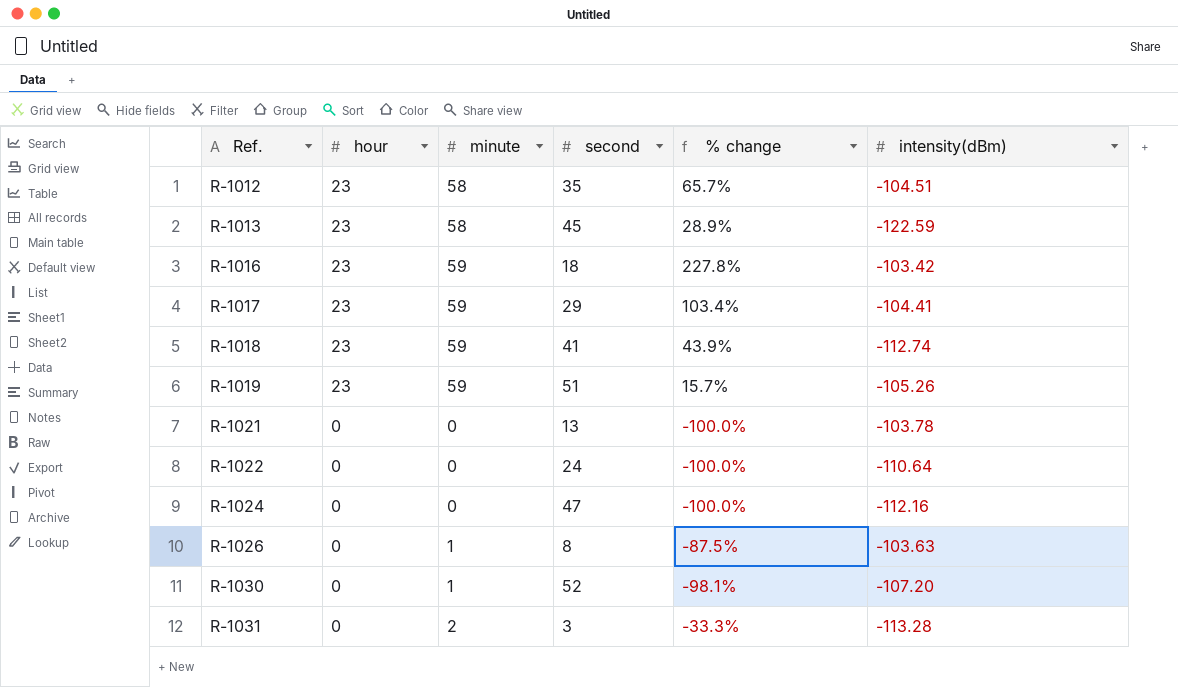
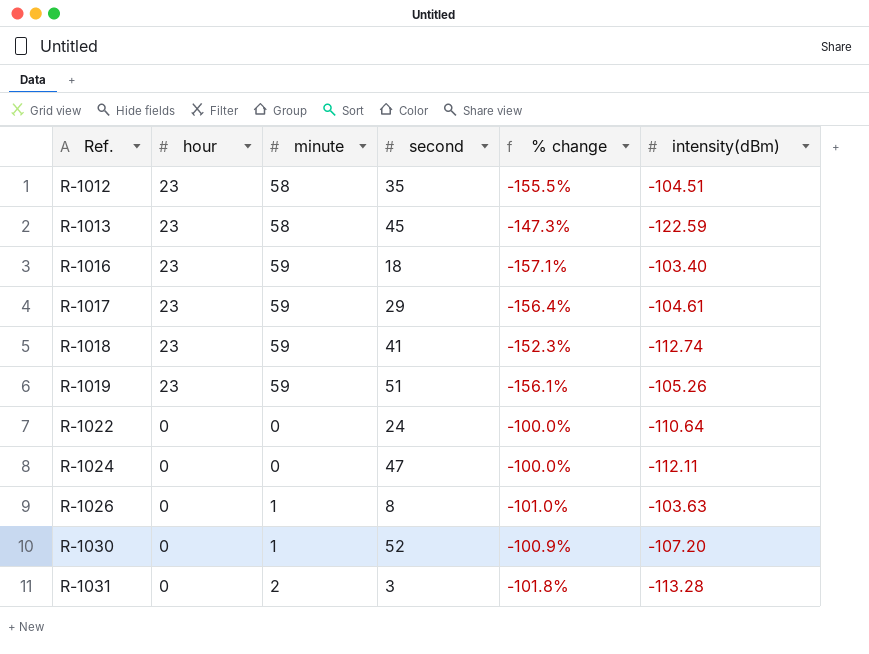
column % change | formula: ([minute] - [second]) / [second] -> ([minute] - [intensity(dBm)]) / [intensity(dBm)]
row R-1021: 0 | 0 | 13 | -100.0% | -103.78 -> none
R-1016 | intensity(dBm): -103.42 -> -103.40
R-1017 | intensity(dBm): -104.41 -> -104.61
R-1024 | intensity(dBm): -112.16 -> -112.11

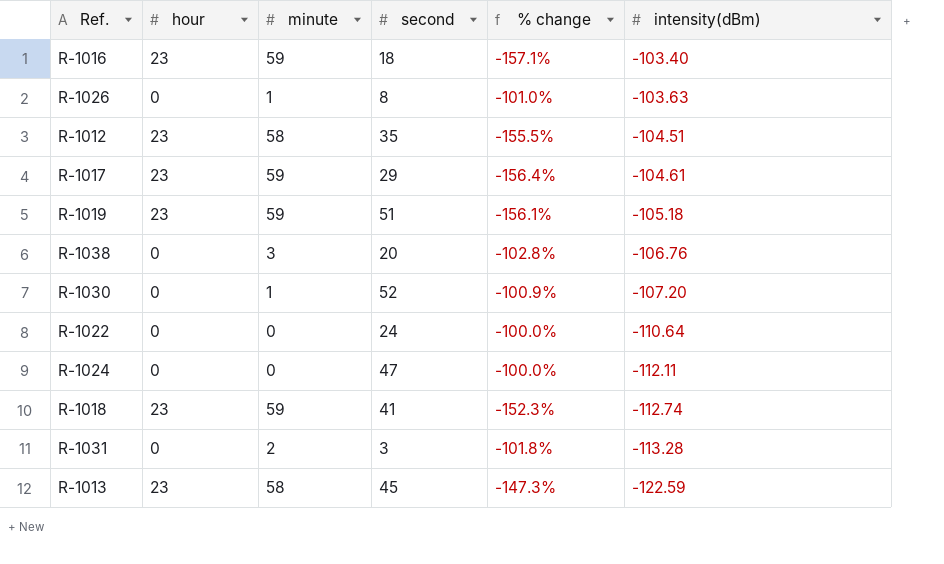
row order: Ref. ascending -> intensity(dBm) descending
R-1019 | intensity(dBm): -105.26 -> -105.18
row R-1038: none -> 0 | 3 | 20 | -102.8% | -106.76

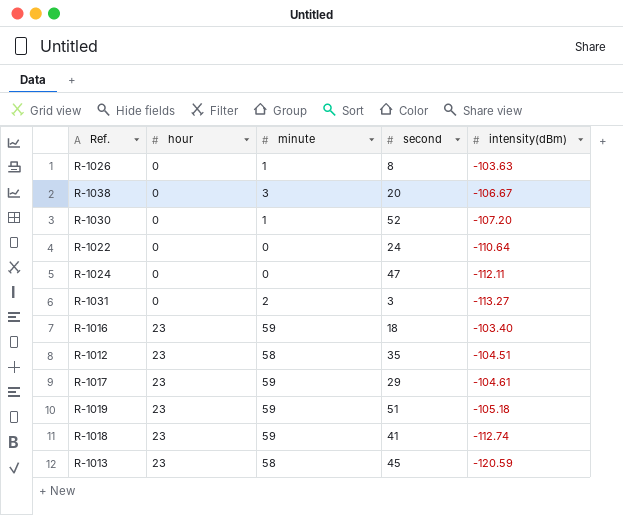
row order: intensity(dBm) descending -> hour ascending
column % change | formula: ([minute] - [intensity(dBm)]) / [intensity(dBm)] -> none
R-1038 | intensity(dBm): -106.76 -> -106.67
R-1031 | intensity(dBm): -113.28 -> -113.27
R-1013 | intensity(dBm): -122.59 -> -120.59

